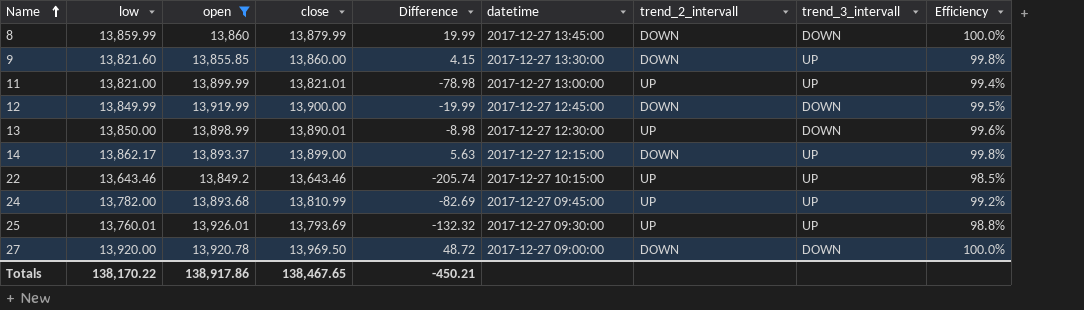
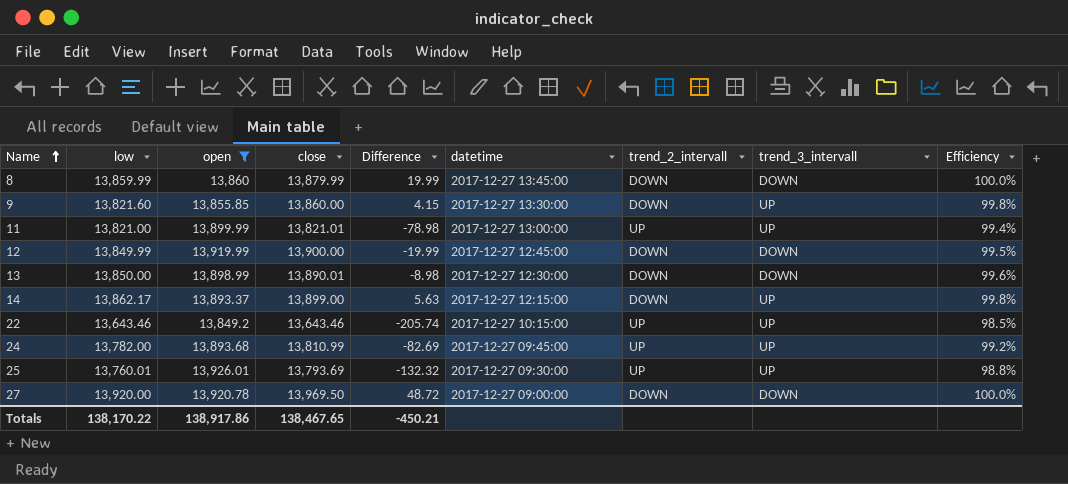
13 | trend_2_intervall: UP -> DOWN

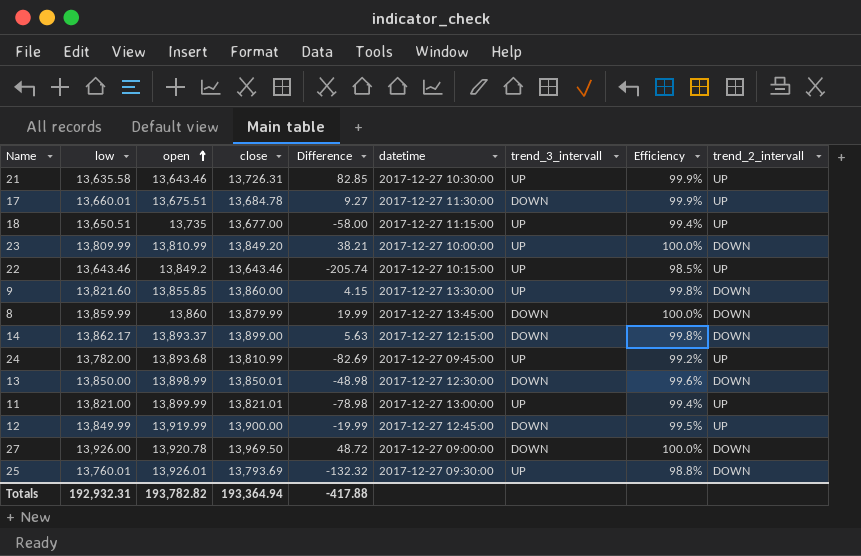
filter: open >= 13,849.2 -> none
row order: Name ascending -> open ascending
column trend_2_intervall | position: 7 -> 9
14 | trend_3_intervall: UP -> DOWN
13 | close: 13,890.01 -> 13,850.01
13 | Difference: -8.98 -> -48.98
12 | trend_2_intervall: DOWN -> UP
27 | low: 13,920.00 -> 13,926.00
25 | trend_2_intervall: UP -> DOWN
Totals | low: 138,170.22 -> 192,932.31
Totals | open: 138,917.86 -> 193,782.82
Totals | close: 138,467.65 -> 193,364.94
Totals | Difference: -450.21 -> -417.88

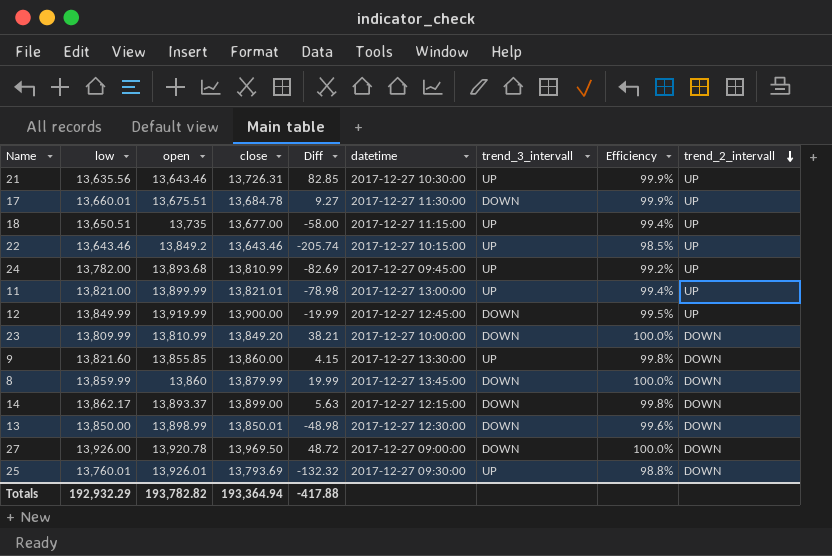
row order: open ascending -> trend_2_intervall descending
column name: Difference -> Diff
21 | low: 13,635.58 -> 13,635.56
23 | trend_3_intervall: UP -> DOWN
Totals | low: 192,932.31 -> 192,932.29

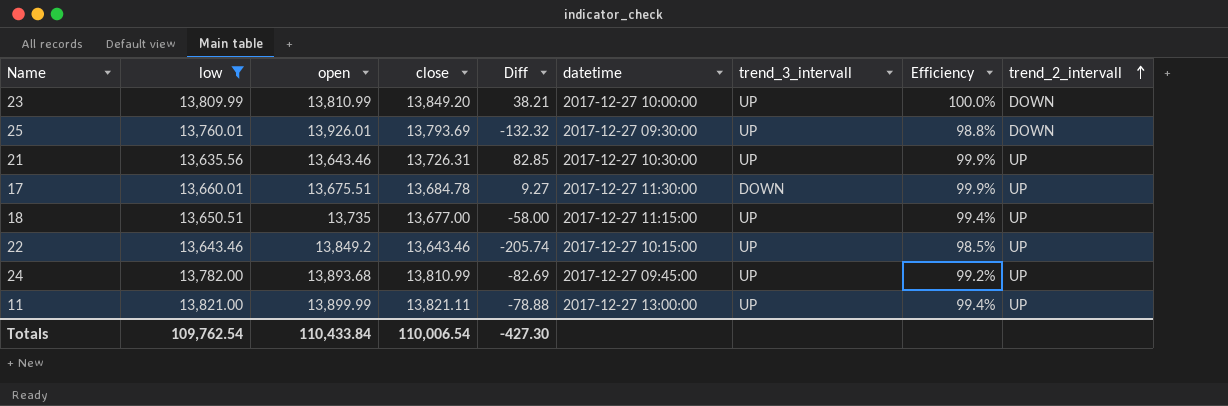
filter: none -> low <= 13,821.00
row order: trend_2_intervall descending -> trend_2_intervall ascending
23 | trend_3_intervall: DOWN -> UP
11 | close: 13,821.01 -> 13,821.11
11 | Diff: -78.98 -> -78.88
Totals | low: 192,932.29 -> 109,762.54
Totals | open: 193,782.82 -> 110,433.84
Totals | close: 193,364.94 -> 110,006.54
Totals | Diff: -417.88 -> -427.30

